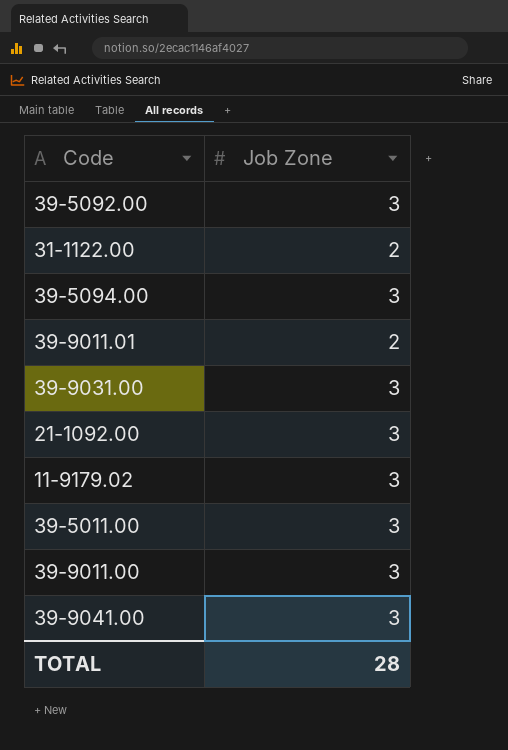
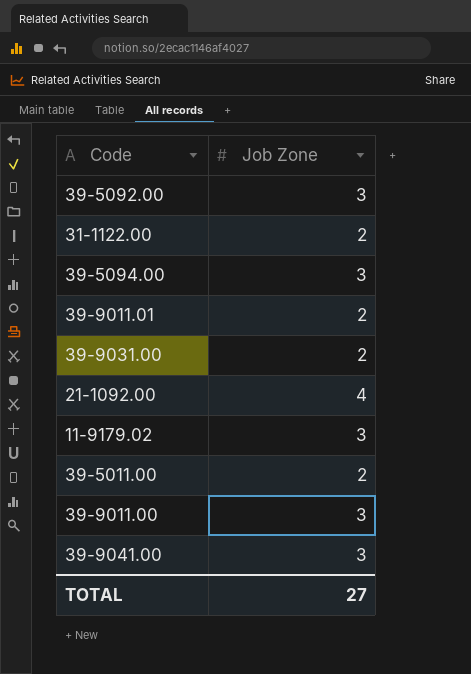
39-9031.00 | Job Zone: 3 -> 2
21-1092.00 | Job Zone: 3 -> 4
39-5011.00 | Job Zone: 3 -> 2
TOTAL | Job Zone: 28 -> 27

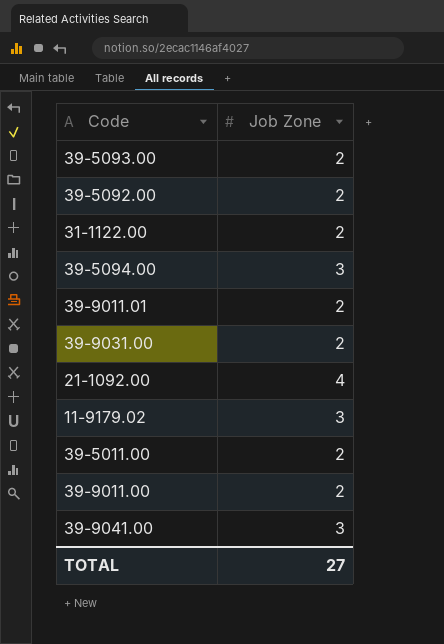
row 39-5093.00: none -> 2
39-5092.00 | Job Zone: 3 -> 2
39-9011.00 | Job Zone: 3 -> 2

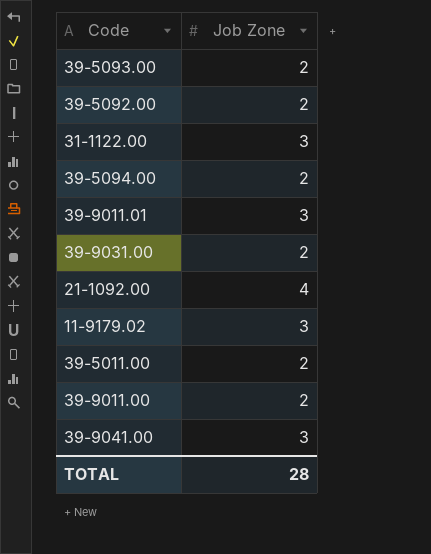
31-1122.00 | Job Zone: 2 -> 3
39-5094.00 | Job Zone: 3 -> 2
39-9011.01 | Job Zone: 2 -> 3
TOTAL | Job Zone: 27 -> 28

